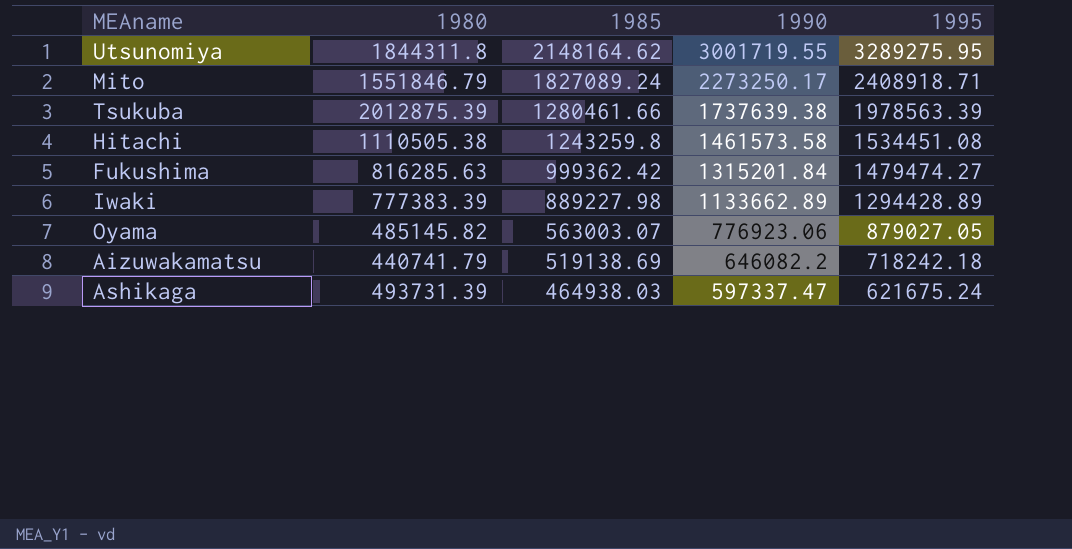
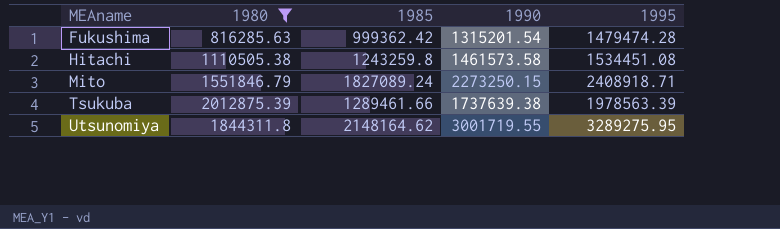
filter: none -> 1980 >= 816285.63
row order: 1985 descending -> MEAname ascending
Fukushima | 1990: 1315201.84 -> 1315201.54
Fukushima | 1995: 1479474.27 -> 1479474.28
Mito | 1990: 2273250.17 -> 2273250.15
Tsukuba | 1985: 1280461.66 -> 1289461.66

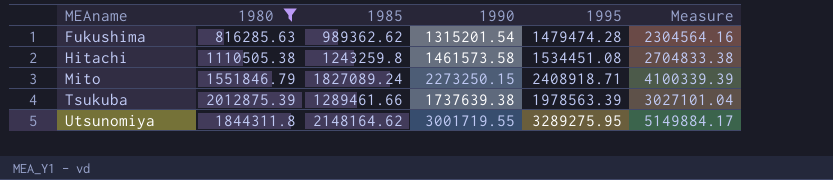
column Measure | formula: none -> [1985] + [1990]
Fukushima | 1985: 999362.42 -> 989362.62

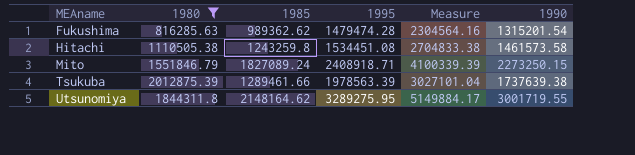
column 1990 | position: 4 -> 6

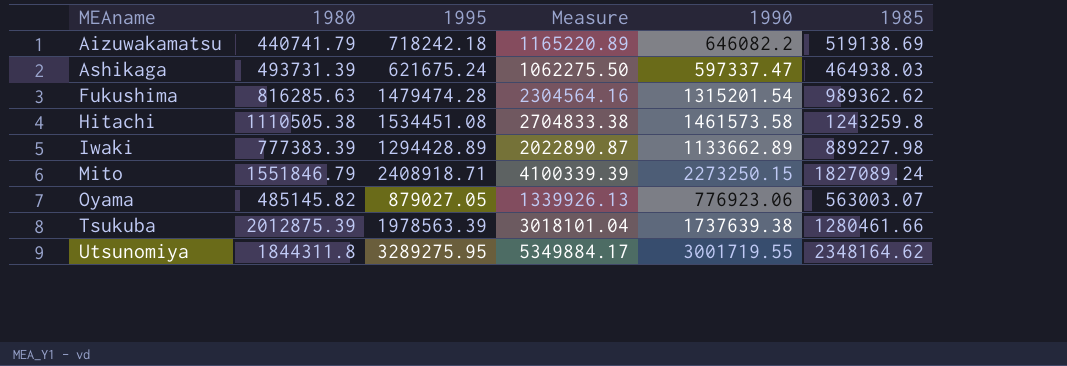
filter: 1980 >= 816285.63 -> none
column 1985 | position: 3 -> 6
Tsukuba | Measure: 3027101.04 -> 3018101.04
Tsukuba | 1985: 1289461.66 -> 1280461.66
Utsunomiya | Measure: 5149884.17 -> 5349884.17
Utsunomiya | 1985: 2148164.62 -> 2348164.62

